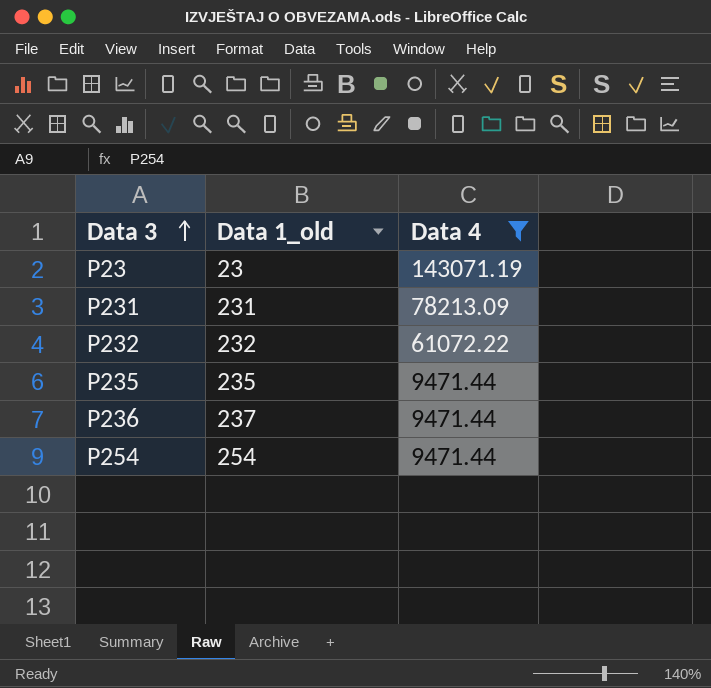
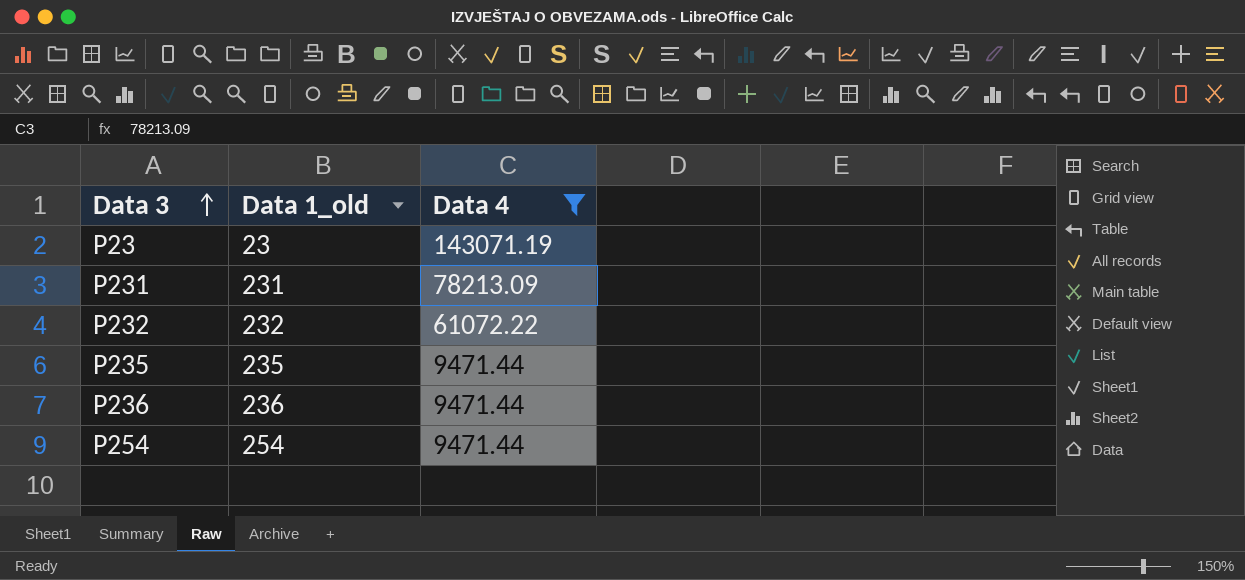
P236 | Data 1_old: 237 -> 236

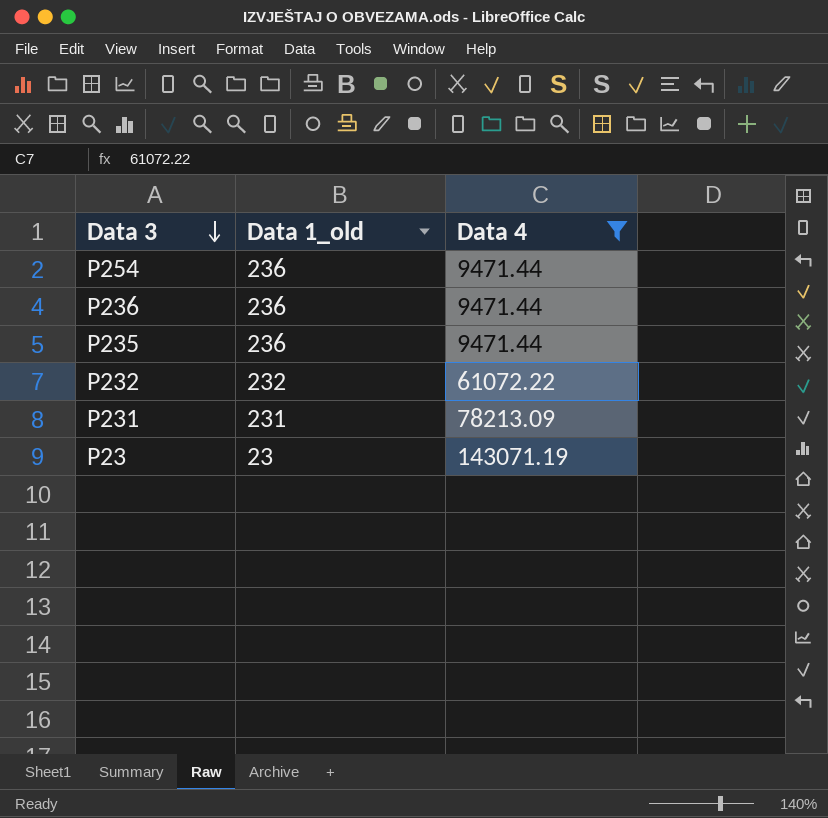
row order: Data 3 ascending -> Data 3 descending
P254 | Data 1_old: 254 -> 236
P235 | Data 1_old: 235 -> 236

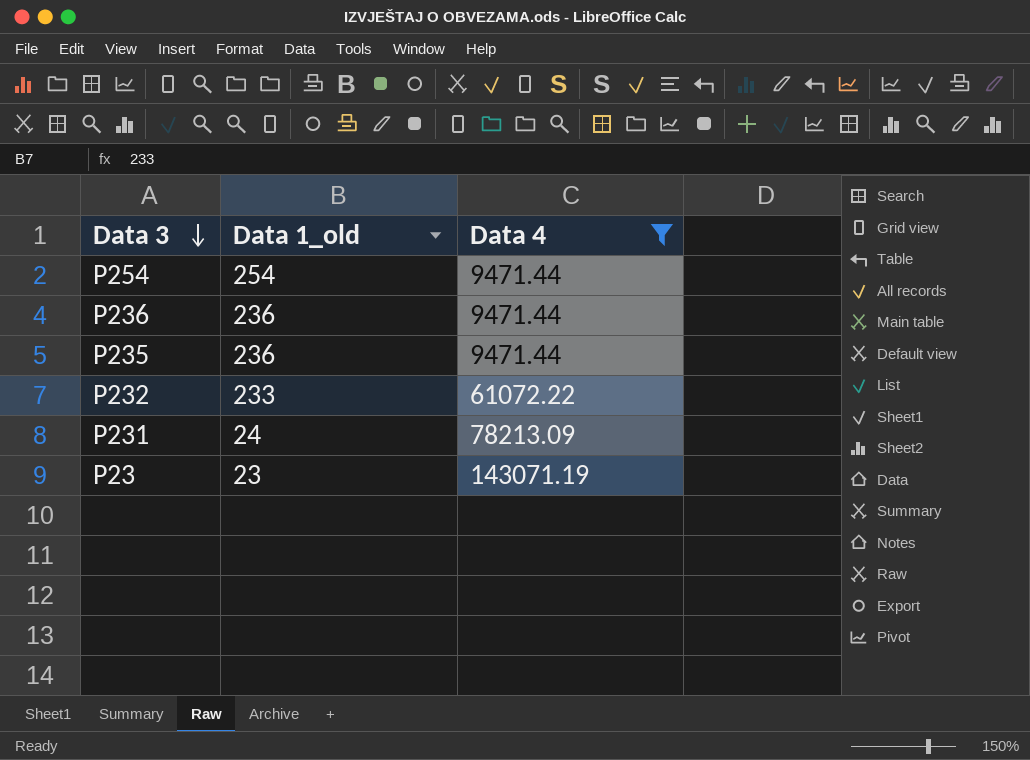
P254 | Data 1_old: 236 -> 254
P232 | Data 1_old: 232 -> 233
P231 | Data 1_old: 231 -> 24

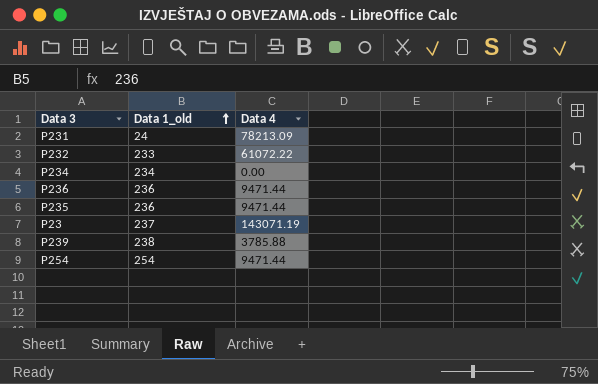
filter: Data 4 >= 9471.44 -> none
row order: Data 3 descending -> Data 1_old ascending
P23 | Data 1_old: 23 -> 237

